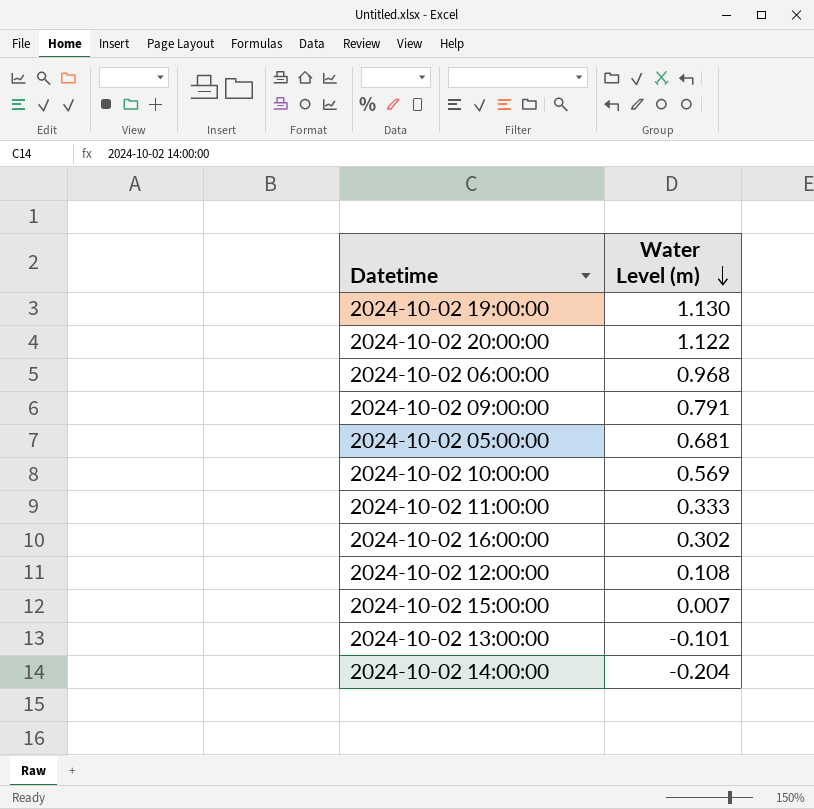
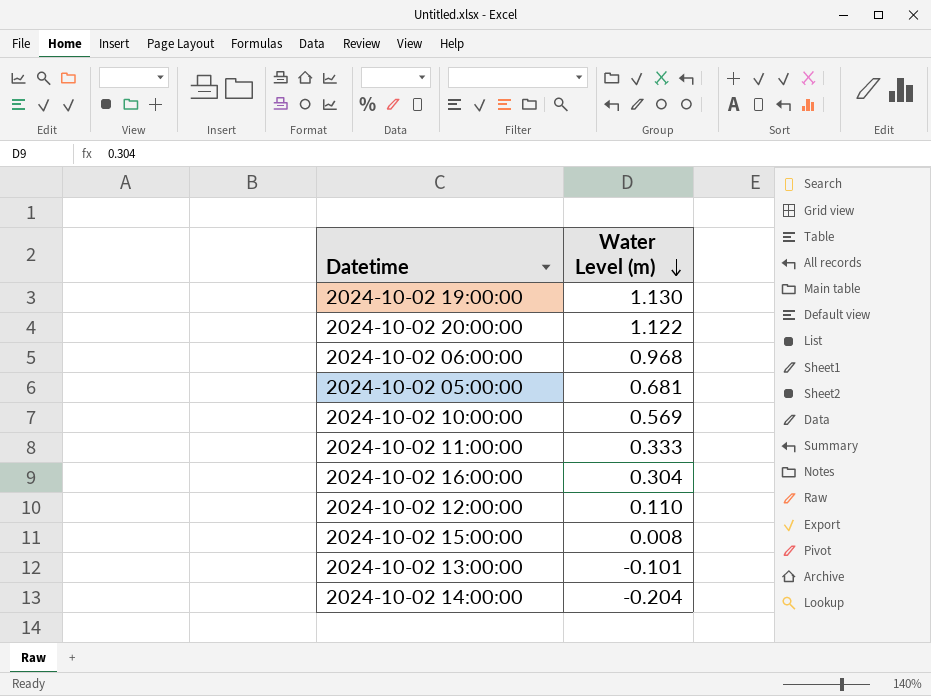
row 2024-10-02 09:00:00: 0.791 -> none
2024-10-02 16:00:00 | Water Level (m): 0.302 -> 0.304
2024-10-02 12:00:00 | Water Level (m): 0.108 -> 0.110
2024-10-02 15:00:00 | Water Level (m): 0.007 -> 0.008

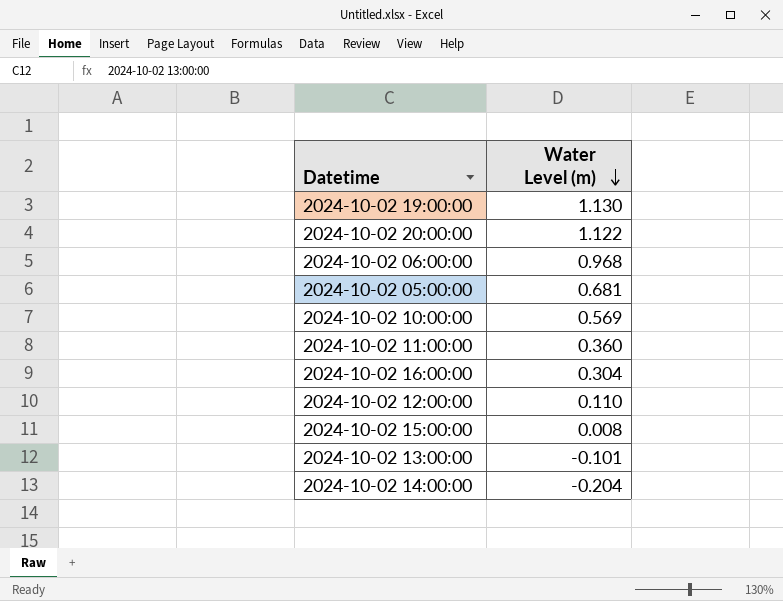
2024-10-02 11:00:00 | Water Level (m): 0.333 -> 0.360

